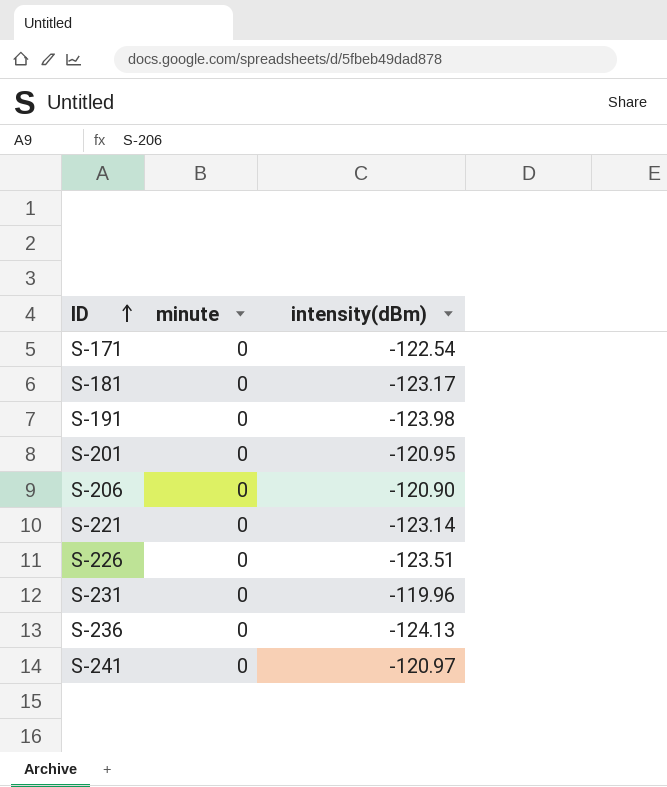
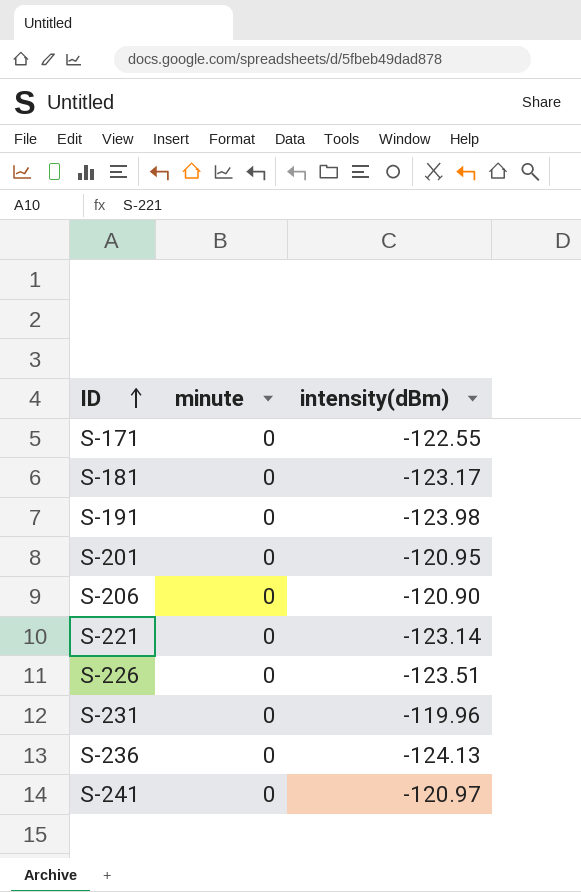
S-171 | intensity(dBm): -122.54 -> -122.55

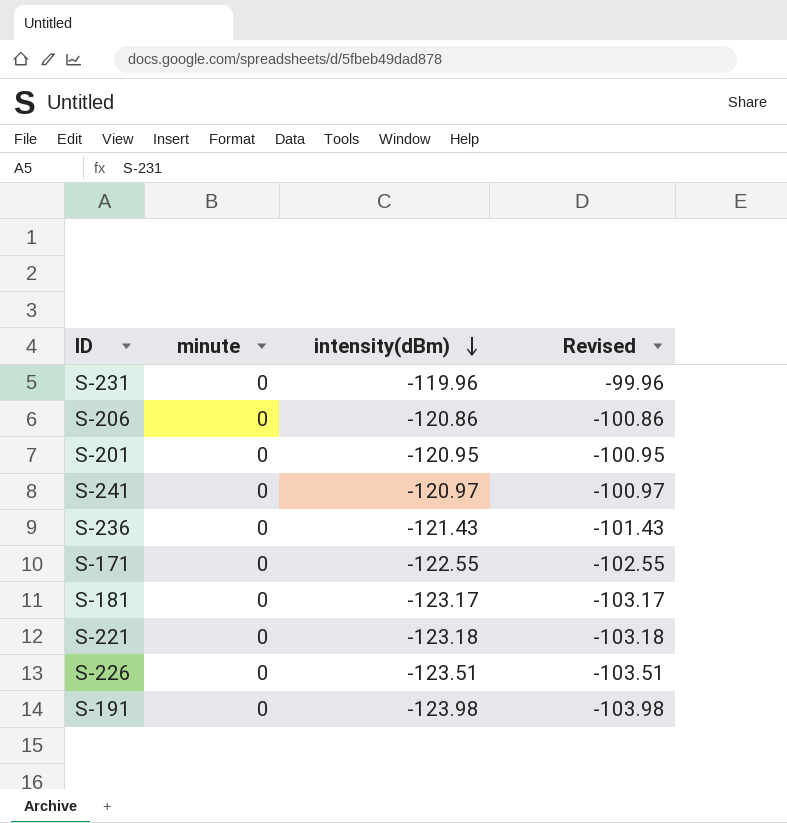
row order: ID ascending -> intensity(dBm) descending
column Revised | formula: none -> [intensity(dBm)] + 20
S-206 | intensity(dBm): -120.90 -> -120.86
S-236 | intensity(dBm): -124.13 -> -121.43
S-221 | intensity(dBm): -123.14 -> -123.18

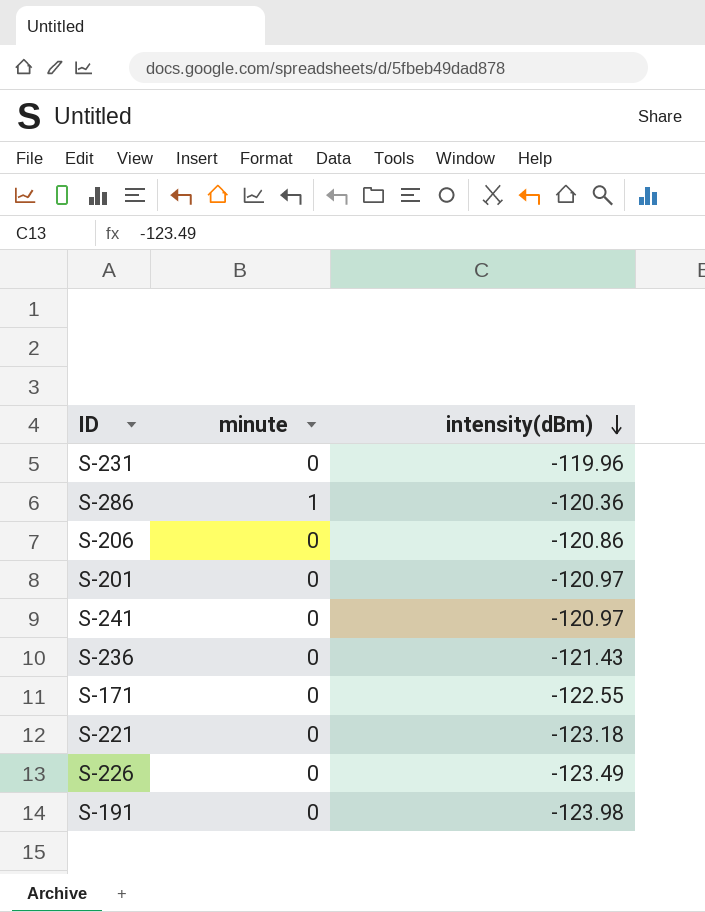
column Revised | formula: [intensity(dBm)] + 20 -> none
row S-181: 0 | -123.17 | -103.17 -> none
row S-286: none -> 1 | -120.36
S-201 | intensity(dBm): -120.95 -> -120.97
S-226 | intensity(dBm): -123.51 -> -123.49

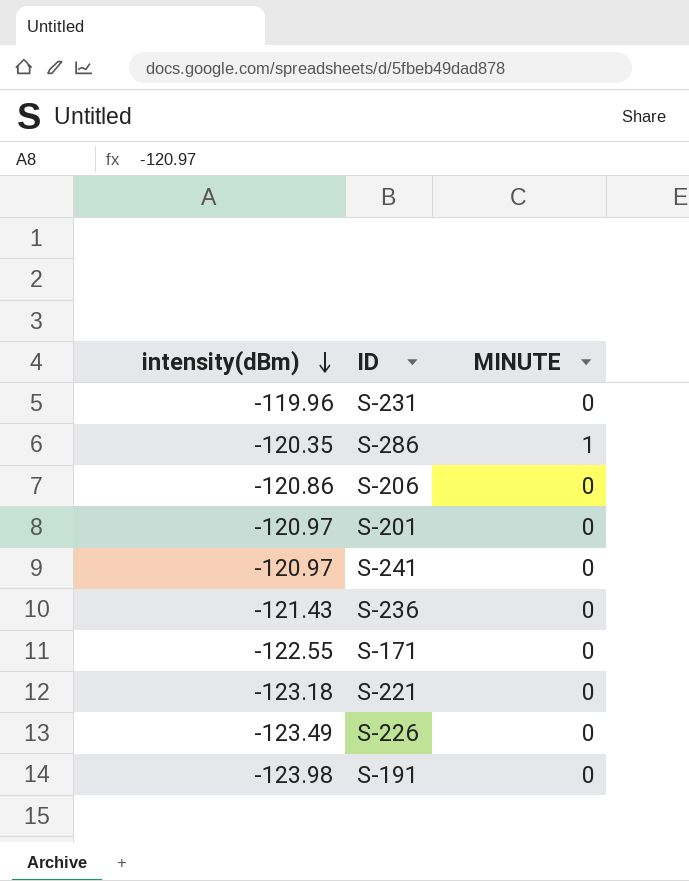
column intensity(dBm) | position: 3 -> 1
column name: minute -> MINUTE
S-286 | intensity(dBm): -120.36 -> -120.35

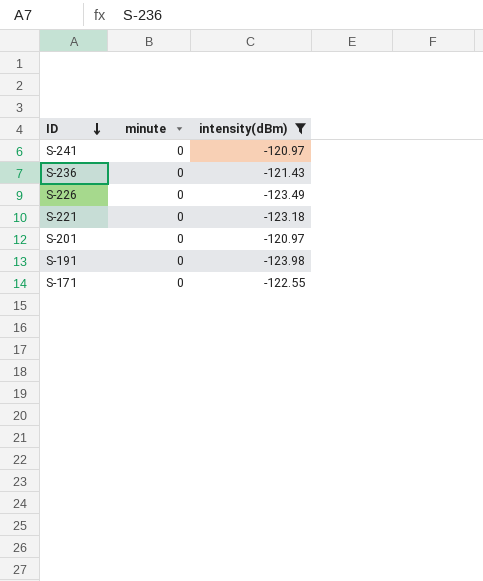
filter: none -> intensity(dBm) <= -120.97
row order: intensity(dBm) descending -> ID descending
column name: MINUTE -> minute
column intensity(dBm) | position: 1 -> 3

